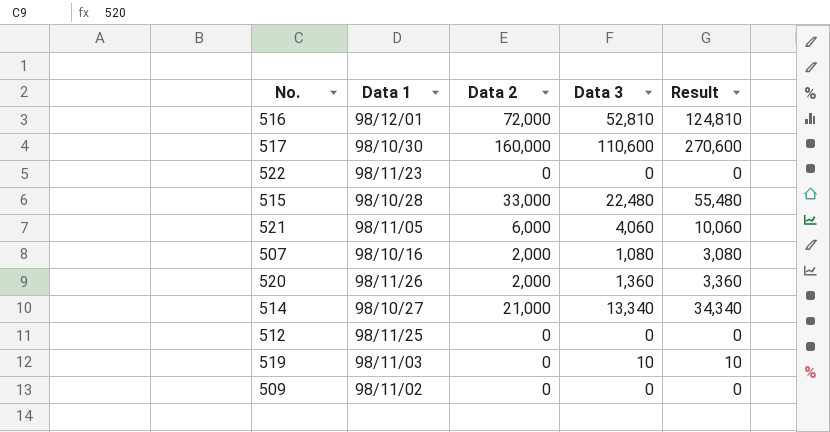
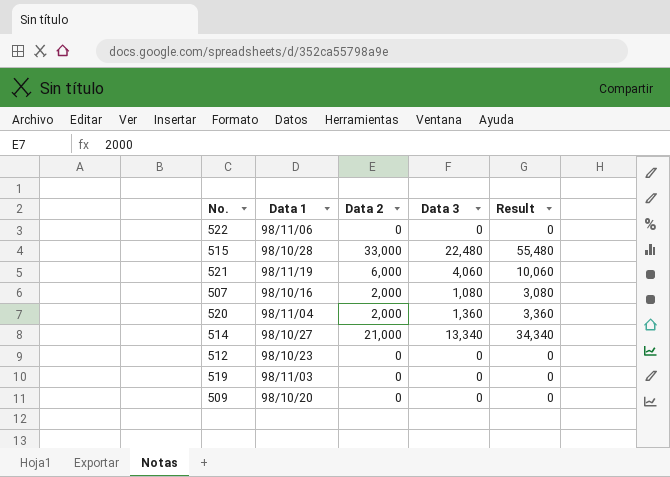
row 516: 98/12/01 | 72,000 | 52,810 | 124,810 -> none
row 517: 98/10/30 | 160,000 | 110,600 | 270,600 -> none
522 | Data 1: 98/11/23 -> 98/11/06
521 | Data 1: 98/11/05 -> 98/11/19
520 | Data 1: 98/11/26 -> 98/11/04
512 | Data 1: 98/11/25 -> 98/10/23
519 | Data 3: 10 -> 0
519 | Result: 10 -> 0
509 | Data 1: 98/11/02 -> 98/10/20

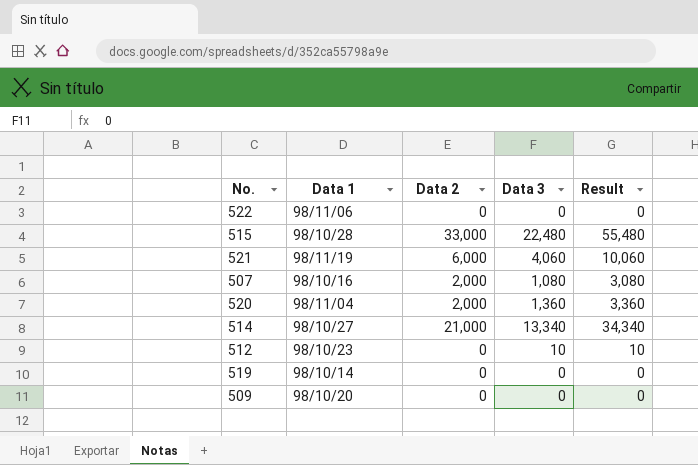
512 | Data 3: 0 -> 10
512 | Result: 0 -> 10
519 | Data 1: 98/11/03 -> 98/10/14

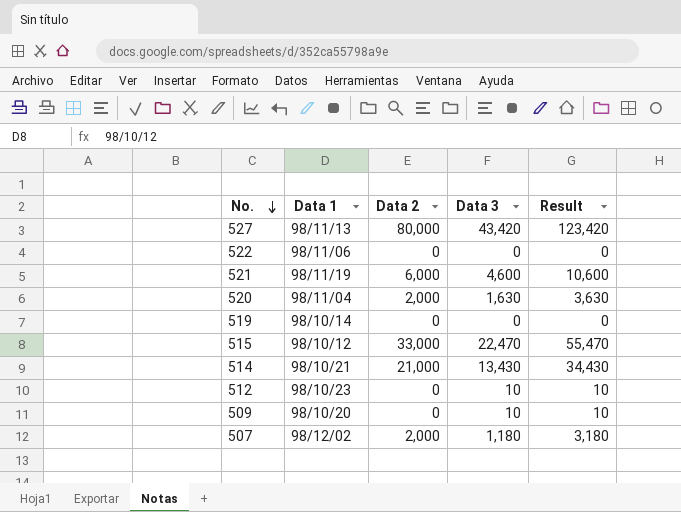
row order: none -> No. descending
row 527: none -> 98/11/13 | 80,000 | 43,420 | 123,420
521 | Data 3: 4,060 -> 4,600
521 | Result: 10,060 -> 10,600
520 | Data 3: 1,360 -> 1,630
520 | Result: 3,360 -> 3,630
515 | Data 1: 98/10/28 -> 98/10/12
515 | Data 3: 22,480 -> 22,470
515 | Result: 55,480 -> 55,470
514 | Data 1: 98/10/27 -> 98/10/21
514 | Data 3: 13,340 -> 13,430
514 | Result: 34,340 -> 34,430
509 | Data 3: 0 -> 10
509 | Result: 0 -> 10
507 | Data 1: 98/10/16 -> 98/12/02
507 | Data 3: 1,080 -> 1,180
507 | Result: 3,080 -> 3,180

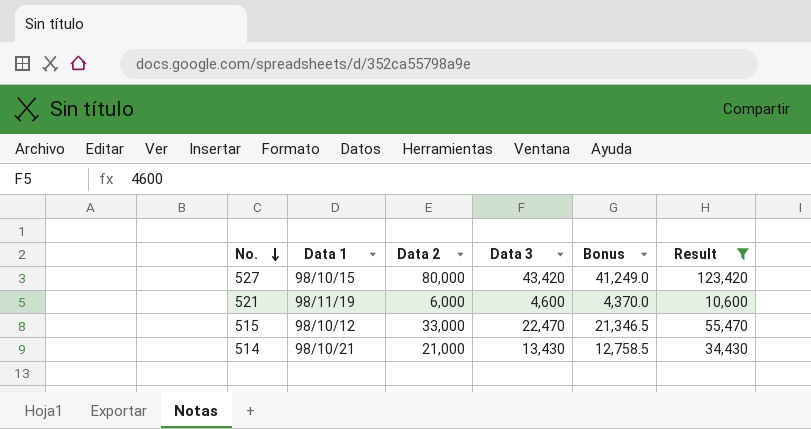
filter: none -> Result >= 10,600
column Bonus | formula: none -> [Data 3] * 0.95
527 | Data 1: 98/11/13 -> 98/10/15

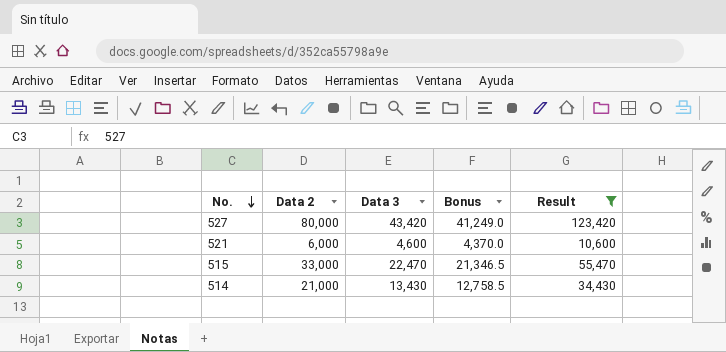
column Data 1 | position: 2 -> none

